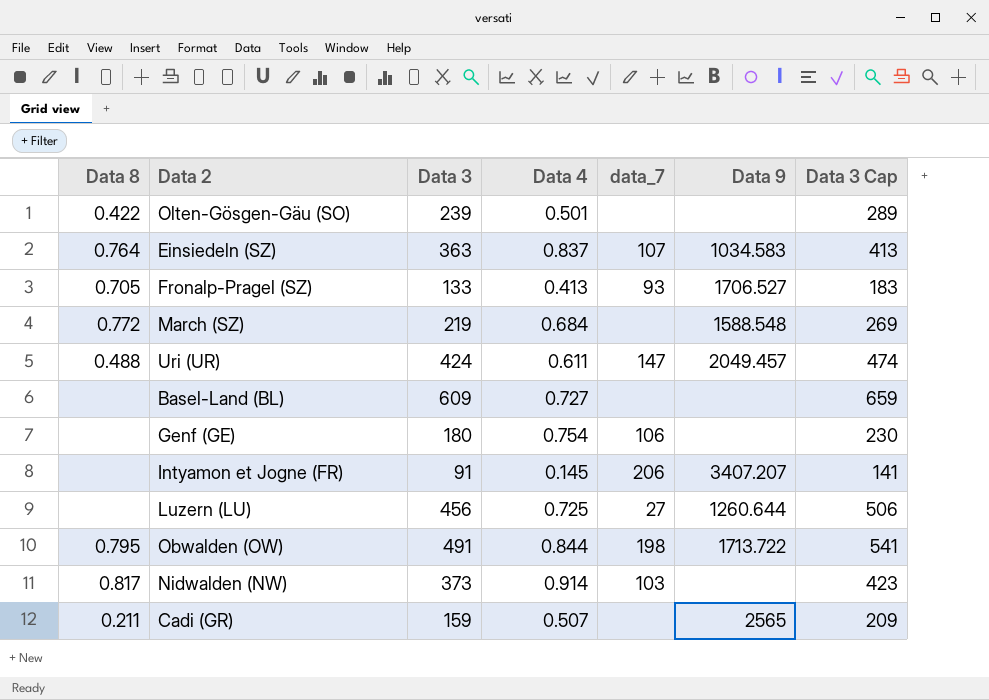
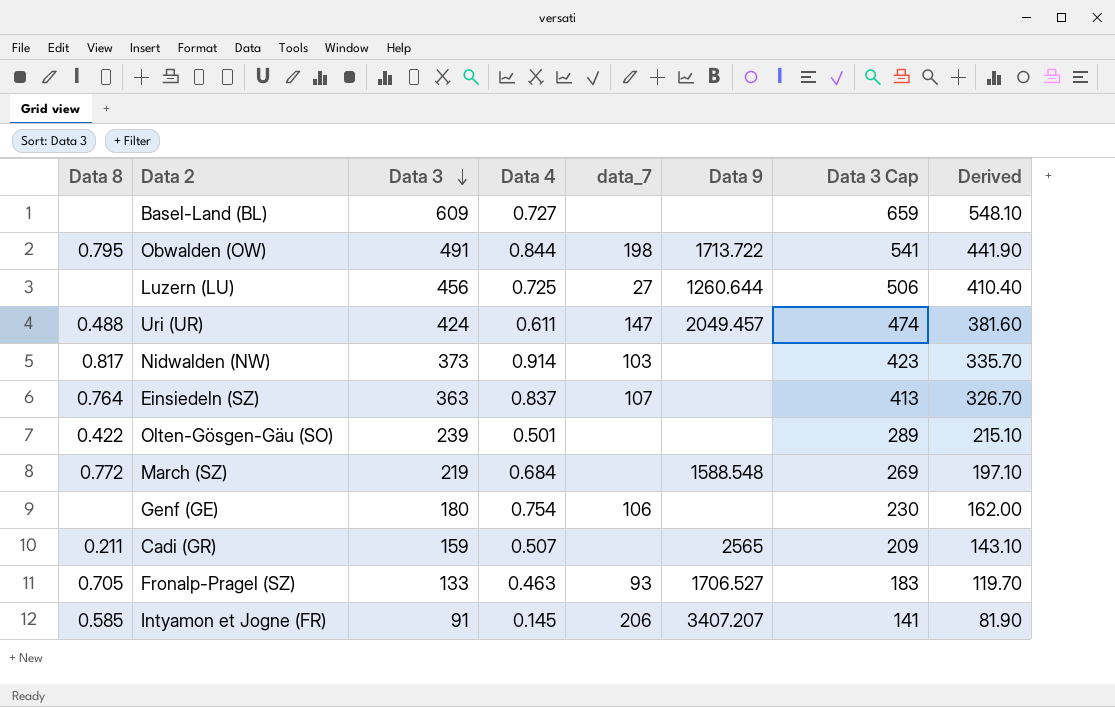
row order: none -> Data 3 descending
column Derived | formula: none -> [Data 3] * 0.9
Einsiedeln (SZ) | Data 9: 1034.583 -> none
Fronalp-Pragel (SZ) | Data 4: 0.413 -> 0.463
Intyamon et Jogne (FR) | Data 8: none -> 0.585

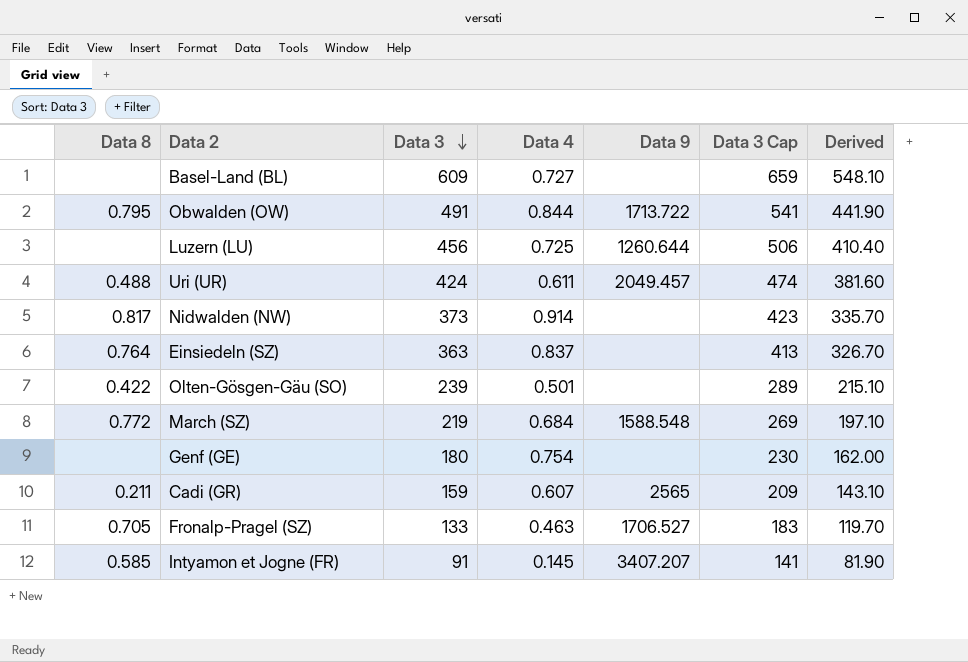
column data_7 | position: 5 -> none
Cadi (GR) | Data 4: 0.507 -> 0.607

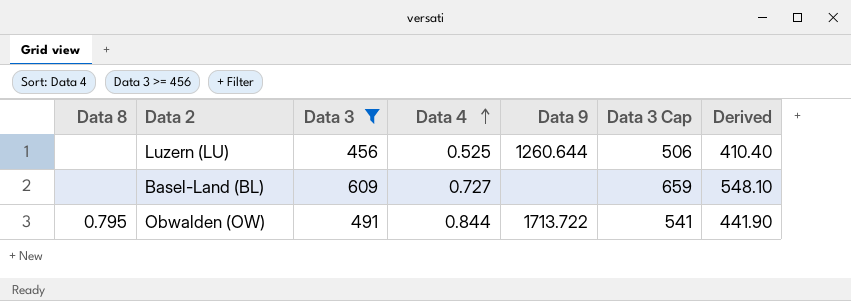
filter: none -> Data 3 >= 456
row order: Data 3 descending -> Data 4 ascending
Luzern (LU) | Data 4: 0.725 -> 0.525

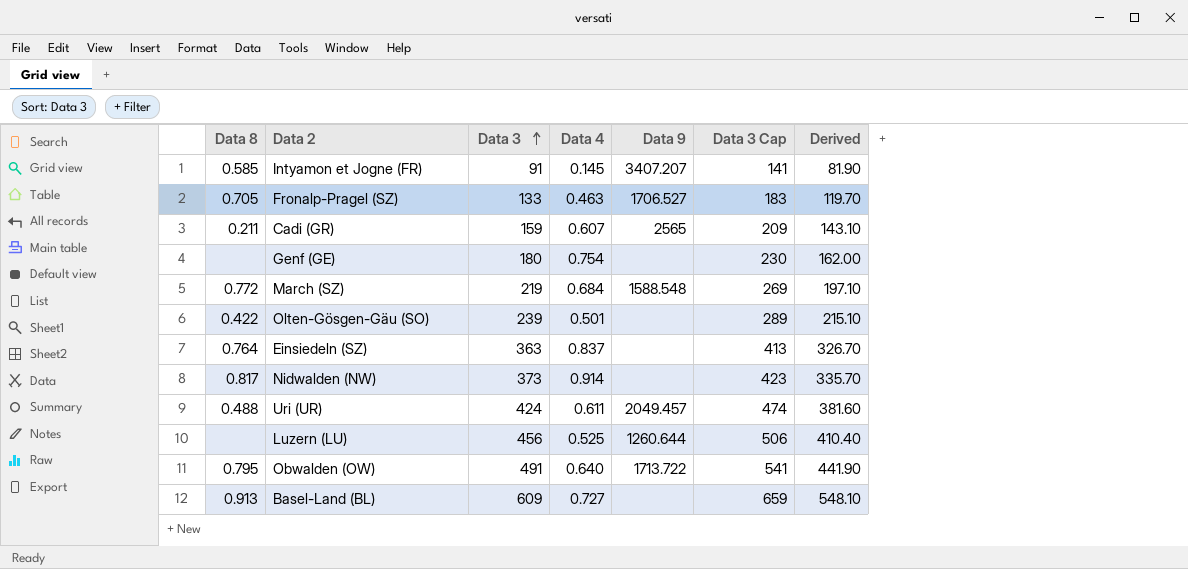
filter: Data 3 >= 456 -> none
row order: Data 4 ascending -> Data 3 ascending
Obwalden (OW) | Data 4: 0.844 -> 0.640
Basel-Land (BL) | Data 8: none -> 0.913

